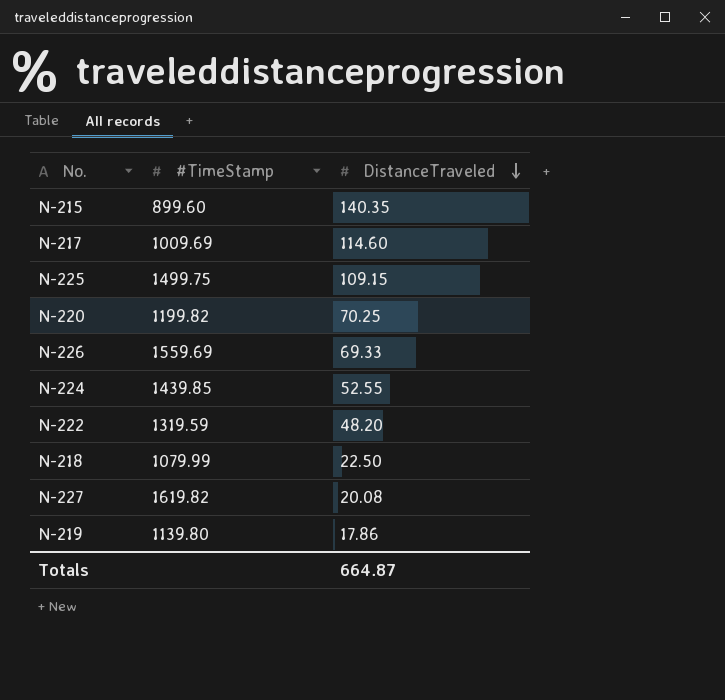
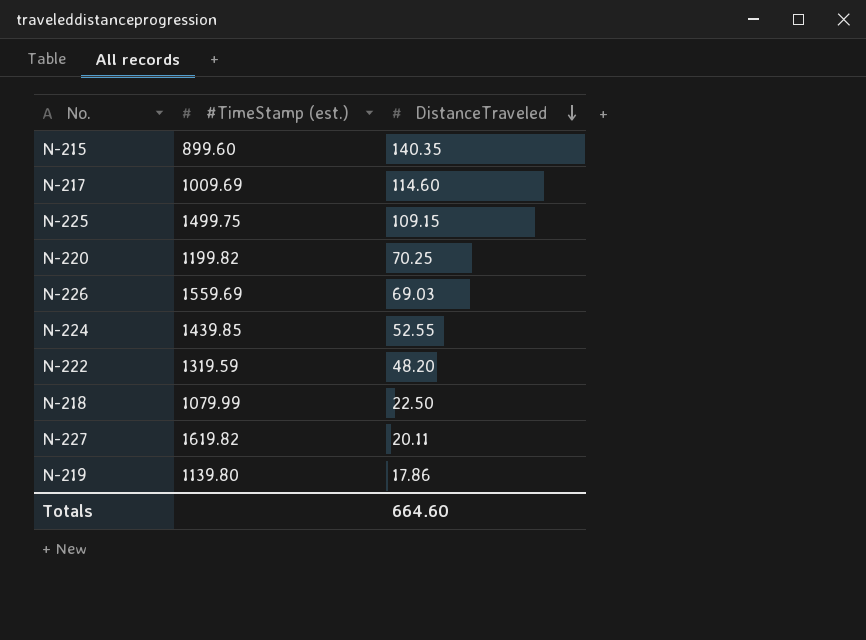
column name: #TimeStamp -> #TimeStamp (est.)
N-226 | DistanceTraveled: 69.33 -> 69.03
N-227 | DistanceTraveled: 20.08 -> 20.11
Totals | DistanceTraveled: 664.87 -> 664.60

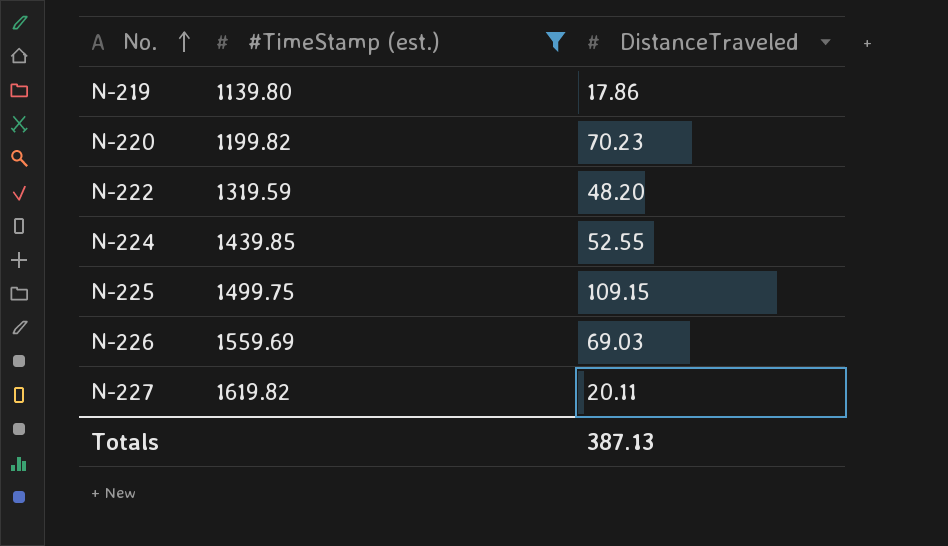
filter: none -> #TimeStamp (est.) >= 1139.80
row order: DistanceTraveled descending -> No. ascending
N-220 | DistanceTraveled: 70.25 -> 70.23
Totals | DistanceTraveled: 664.60 -> 387.13

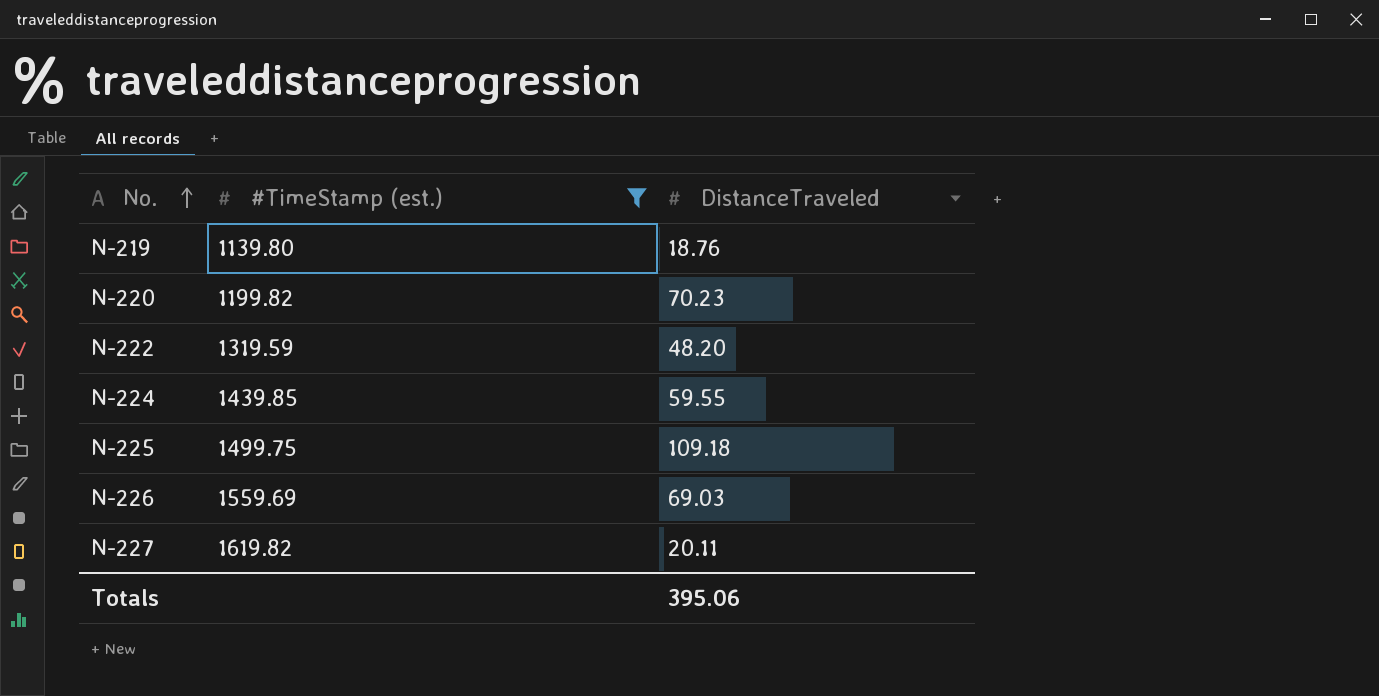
N-219 | DistanceTraveled: 17.86 -> 18.76
N-224 | DistanceTraveled: 52.55 -> 59.55
N-225 | DistanceTraveled: 109.15 -> 109.18
Totals | DistanceTraveled: 387.13 -> 395.06

